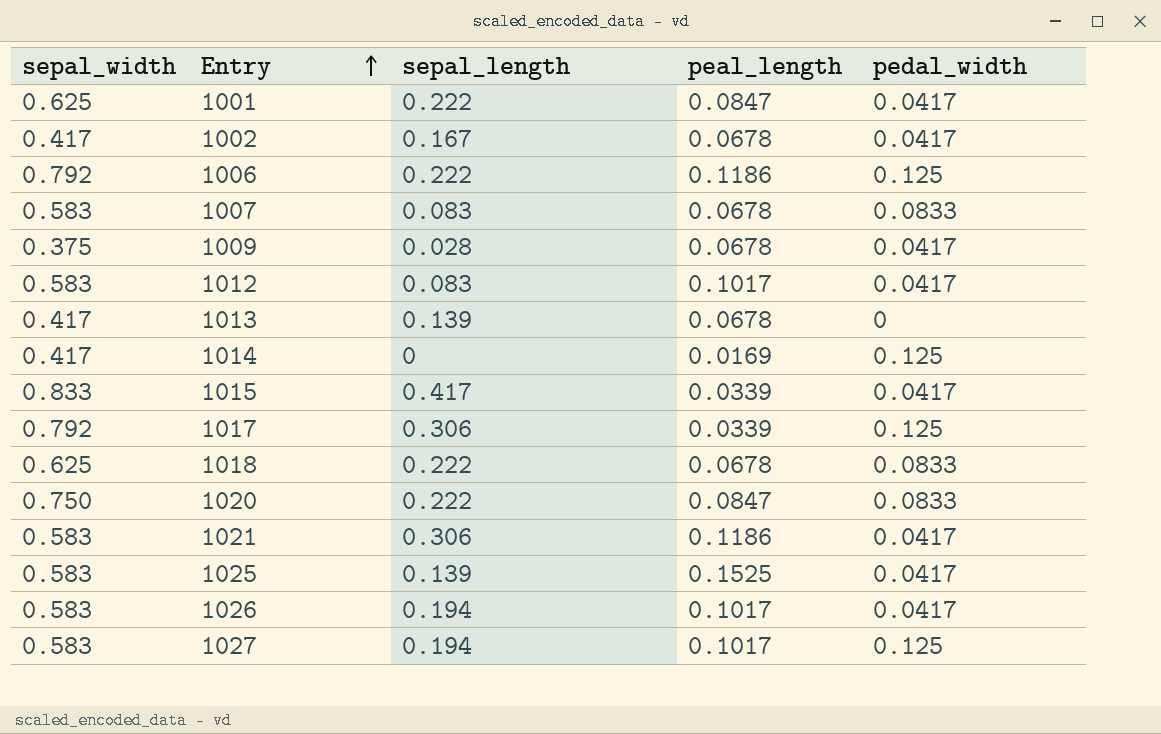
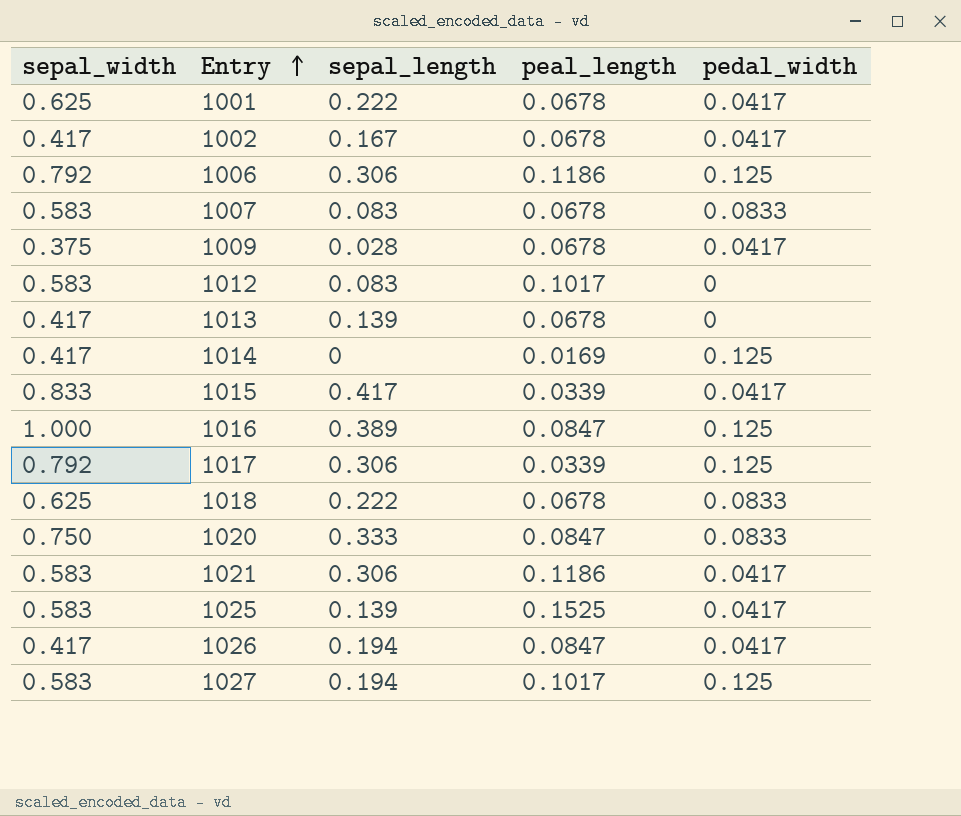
1001 | peal_length: 0.0847 -> 0.0678
1006 | sepal_length: 0.222 -> 0.306
1012 | pedal_width: 0.0417 -> 0
row 1016: none -> 1.000 | 0.389 | 0.0847 | 0.125
1020 | sepal_length: 0.222 -> 0.333
1026 | sepal_width: 0.583 -> 0.417
1026 | peal_length: 0.1017 -> 0.0847

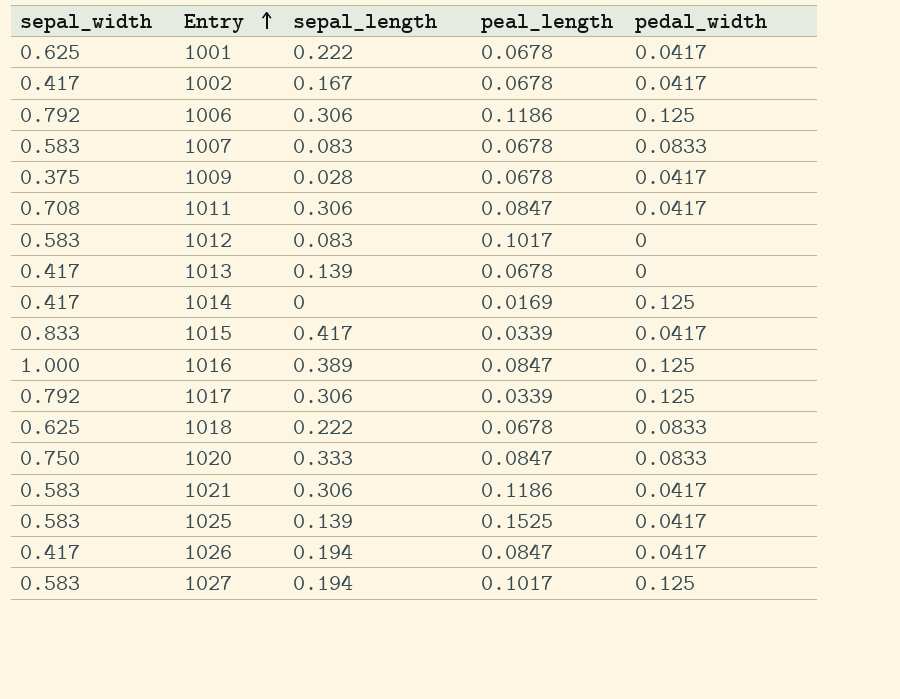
row 1011: none -> 0.708 | 0.306 | 0.0847 | 0.0417

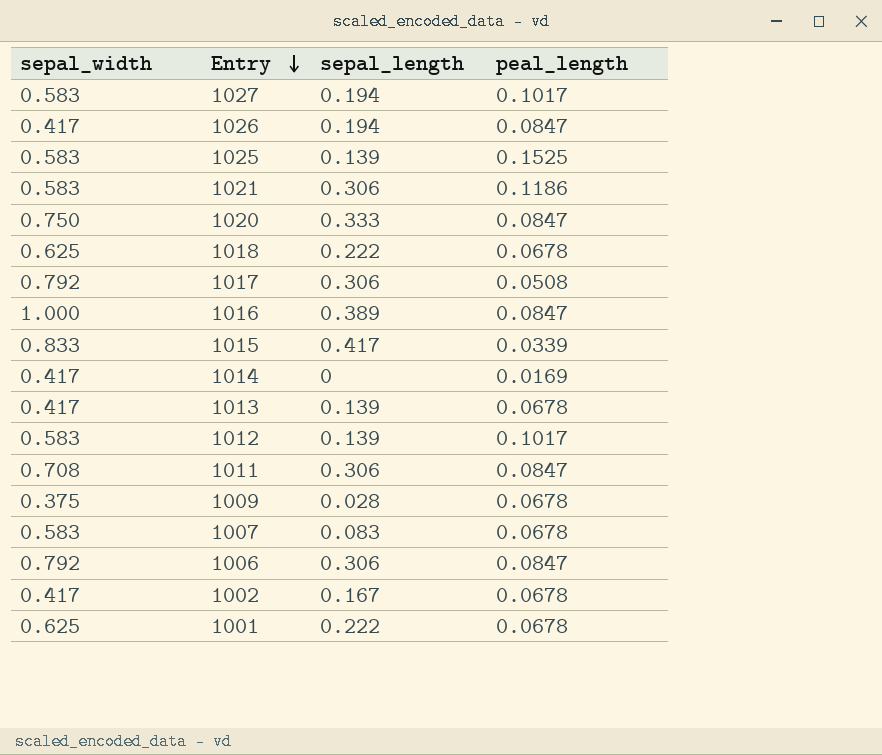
row order: Entry ascending -> Entry descending
column pedal_width | position: 5 -> none
1017 | peal_length: 0.0339 -> 0.0508
1012 | sepal_length: 0.083 -> 0.139
1006 | peal_length: 0.1186 -> 0.0847

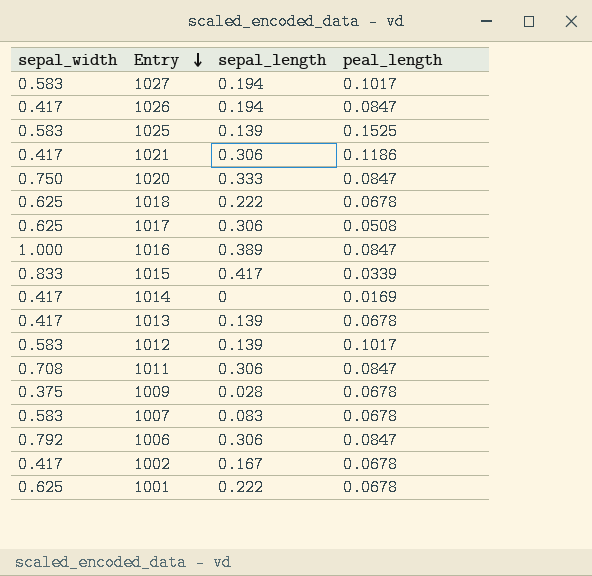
1021 | sepal_width: 0.583 -> 0.417
1017 | sepal_width: 0.792 -> 0.625

